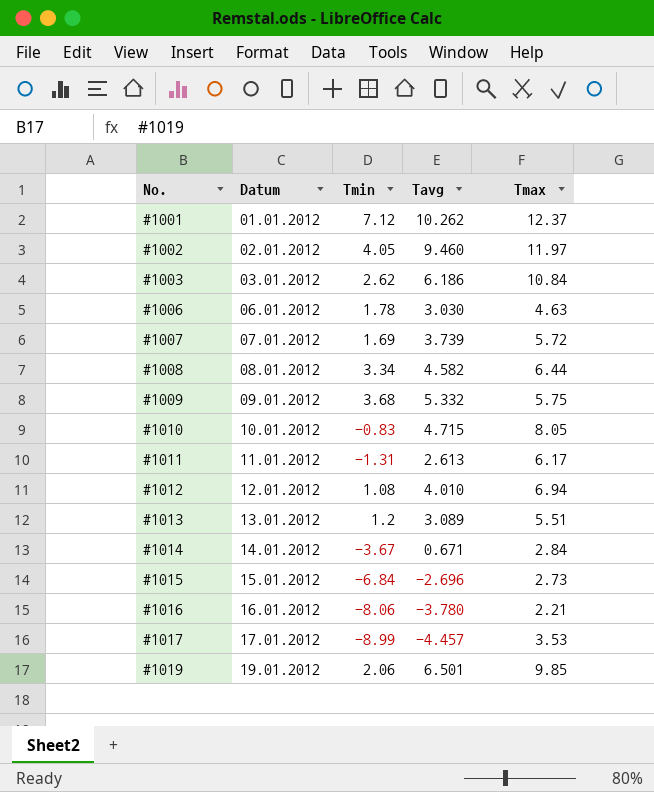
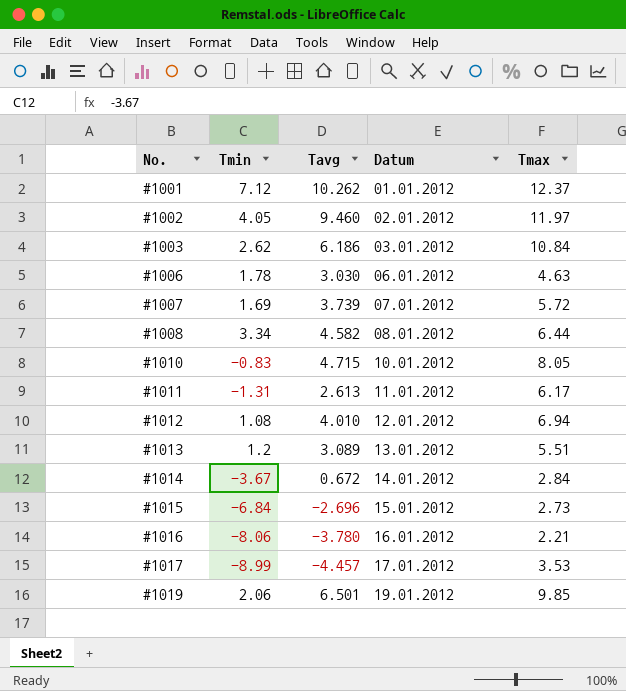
column Datum | position: 2 -> 4
row #1009: 09.01.2012 | 3.68 | 5.332 | 5.75 -> none
#1014 | Tavg: 0.671 -> 0.672

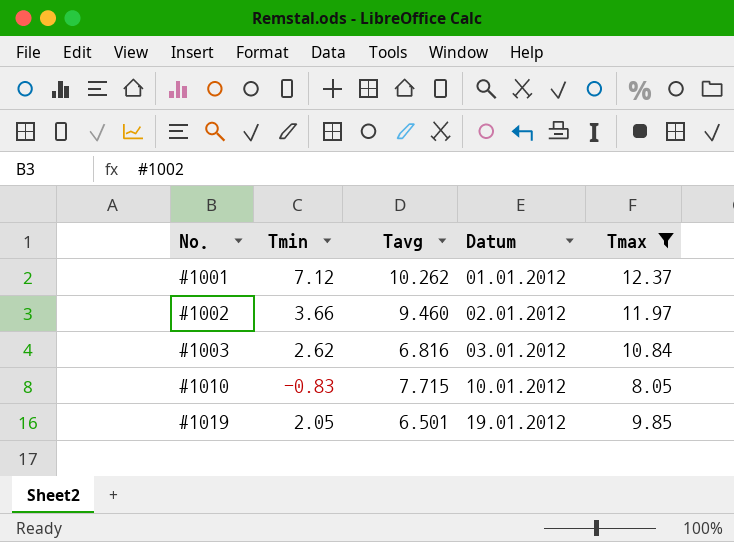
filter: none -> Tmax >= 8.05
#1002 | Tmin: 4.05 -> 3.66
#1003 | Tavg: 6.186 -> 6.816
#1010 | Tavg: 4.715 -> 7.715
#1019 | Tmin: 2.06 -> 2.05

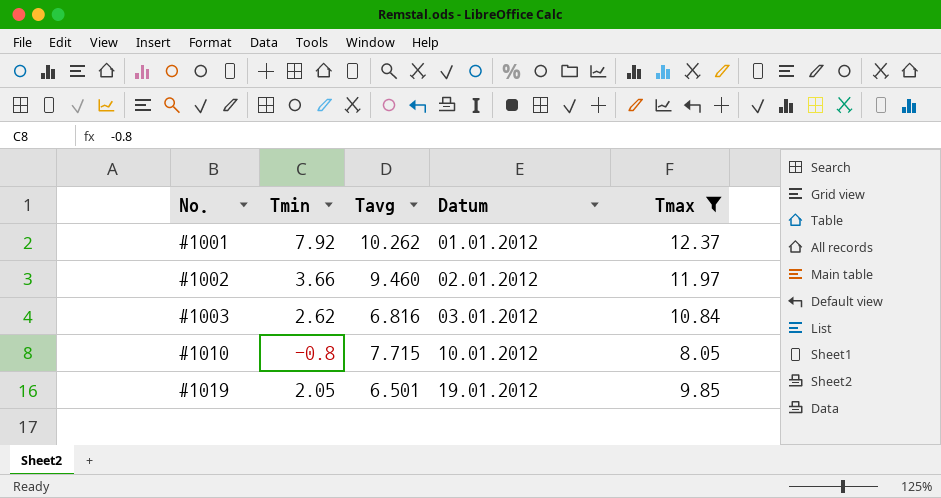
#1001 | Tmin: 7.12 -> 7.92
#1010 | Tmin: -0.83 -> -0.8

